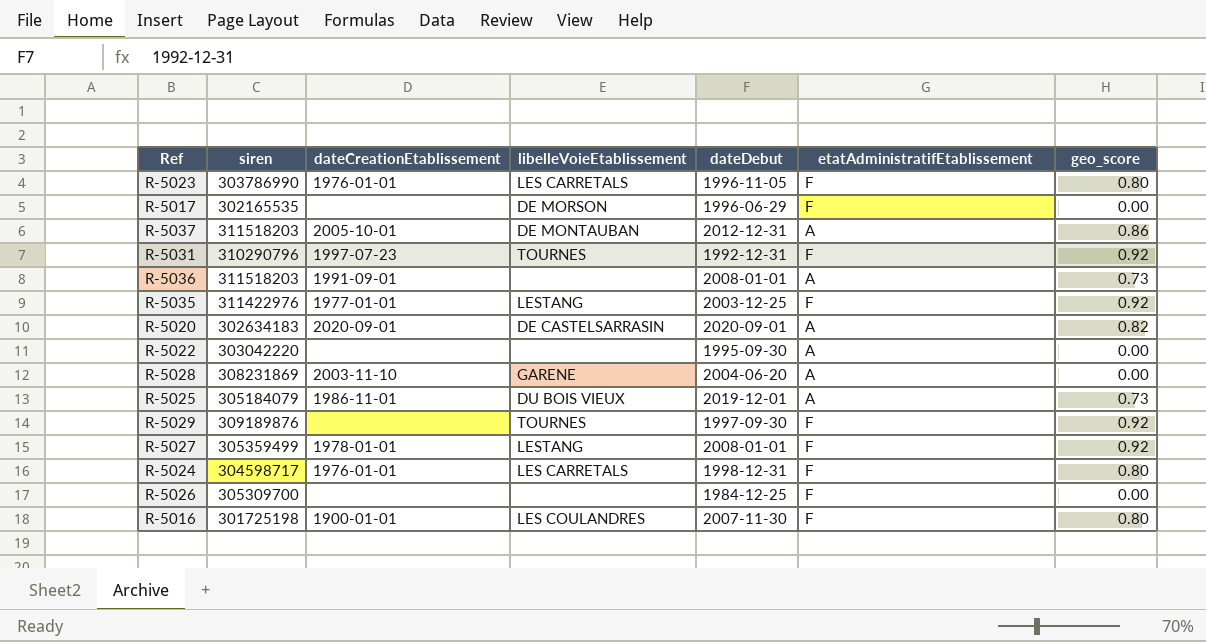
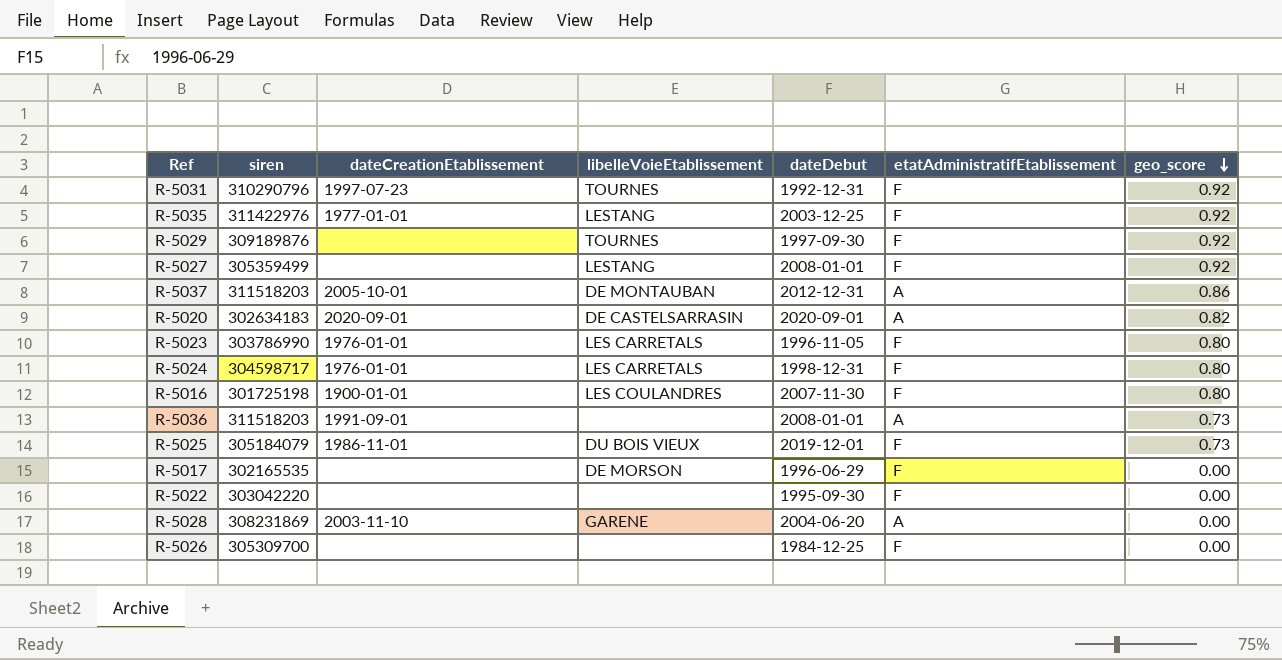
row order: none -> geo_score descending
R-5027 | dateCreationEtablissement: 1978-01-01 -> none
R-5025 | etatAdministratifEtablissement: A -> F
R-5022 | etatAdministratifEtablissement: A -> F

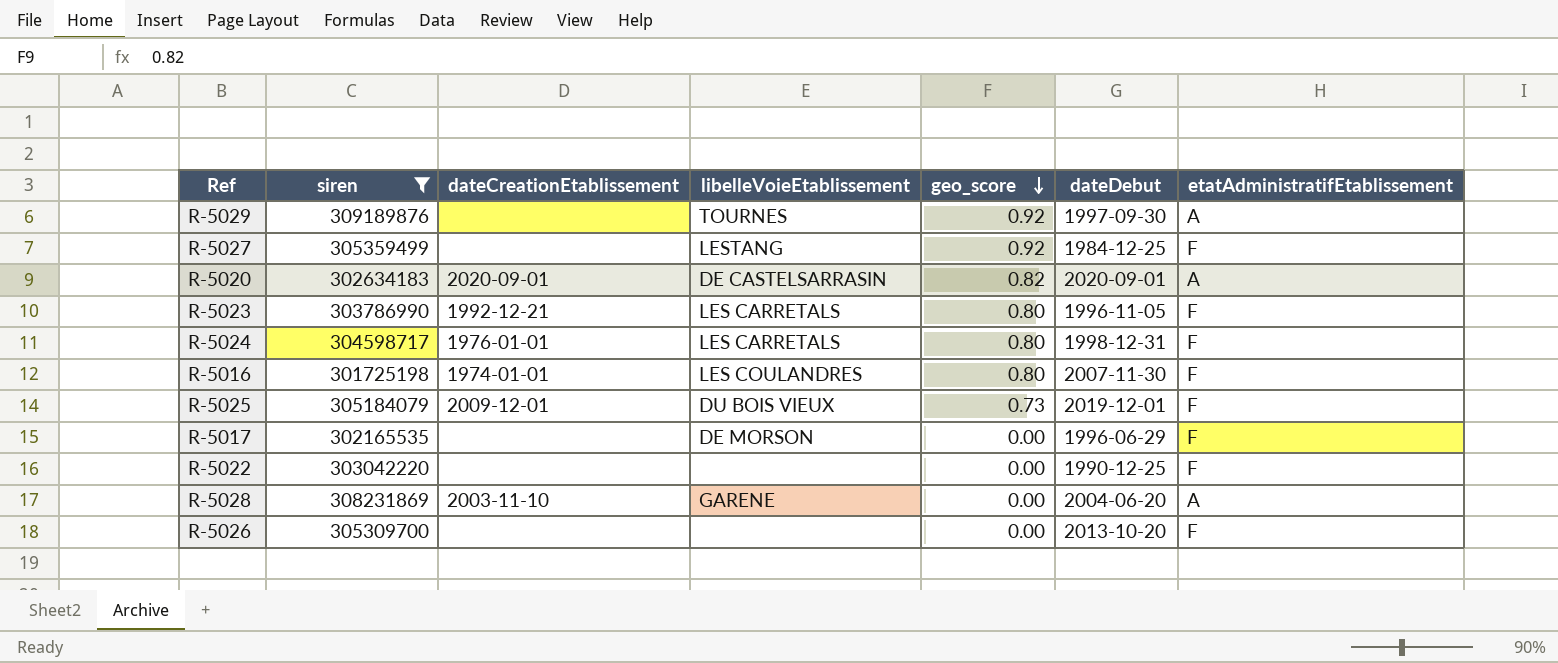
filter: none -> siren <= 309189876
column geo_score | position: 7 -> 5
R-5029 | etatAdministratifEtablissement: F -> A
R-5027 | dateDebut: 2008-01-01 -> 1984-12-25
R-5023 | dateCreationEtablissement: 1976-01-01 -> 1992-12-21
R-5016 | dateCreationEtablissement: 1900-01-01 -> 1974-01-01
R-5025 | dateCreationEtablissement: 1986-11-01 -> 2009-12-01
R-5022 | dateDebut: 1995-09-30 -> 1990-12-25
R-5026 | dateDebut: 1984-12-25 -> 2013-10-20

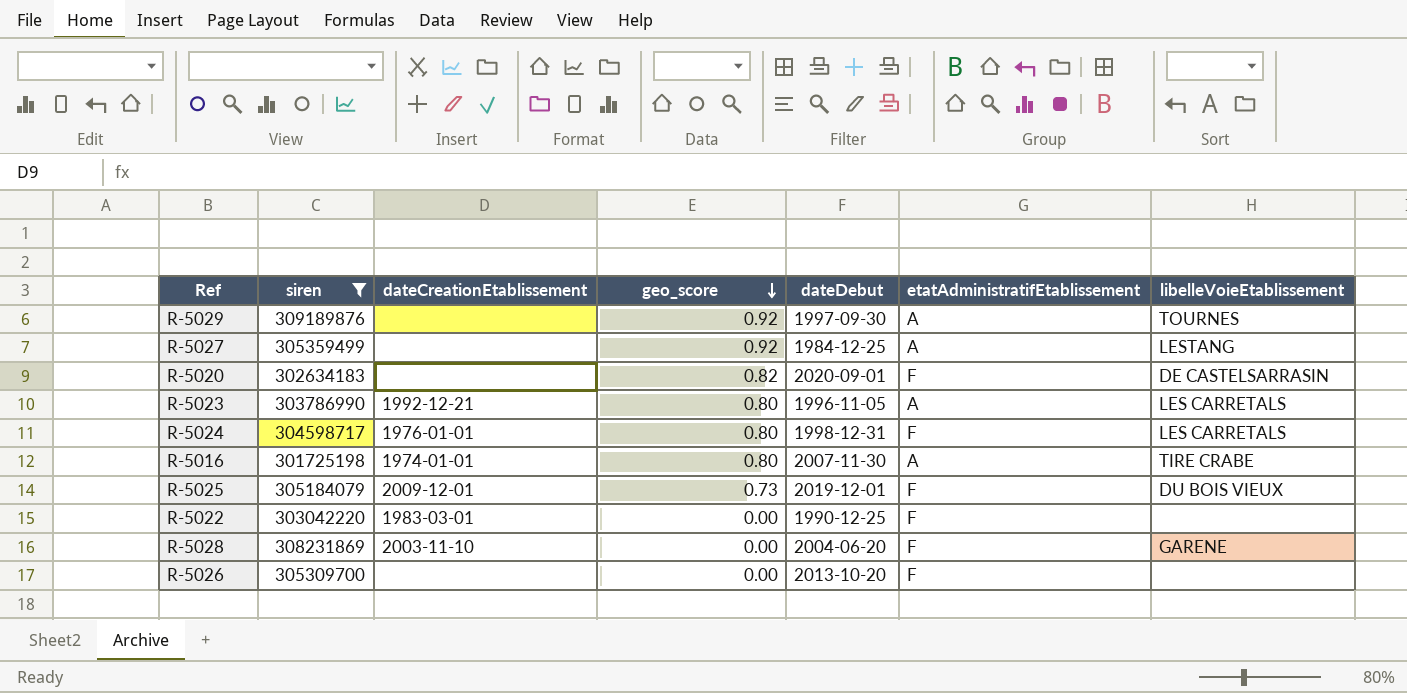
column libelleVoieEtablissement | position: 4 -> 7
row R-5017: 302165535 | none | DE MORSON | 0.00 | 1996-06-29 | F -> none
R-5027 | etatAdministratifEtablissement: F -> A
R-5020 | dateCreationEtablissement: 2020-09-01 -> none
R-5020 | etatAdministratifEtablissement: A -> F
R-5023 | etatAdministratifEtablissement: F -> A
R-5016 | etatAdministratifEtablissement: F -> A
R-5016 | libelleVoieEtablissement: LES COULANDRES -> TIRE CRABE
R-5022 | dateCreationEtablissement: none -> 1983-03-01
R-5028 | etatAdministratifEtablissement: A -> F

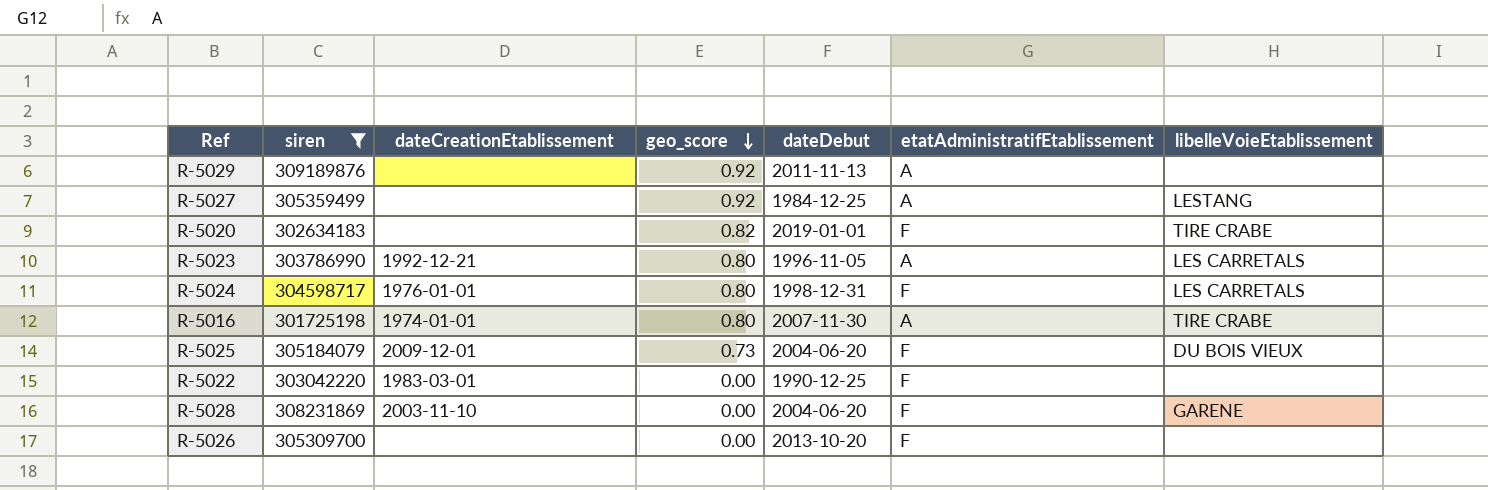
R-5029 | dateDebut: 1997-09-30 -> 2011-11-13
R-5029 | libelleVoieEtablissement: TOURNES -> none
R-5020 | dateDebut: 2020-09-01 -> 2019-01-01
R-5020 | libelleVoieEtablissement: DE CASTELSARRASIN -> TIRE CRABE
R-5025 | dateDebut: 2019-12-01 -> 2004-06-20

